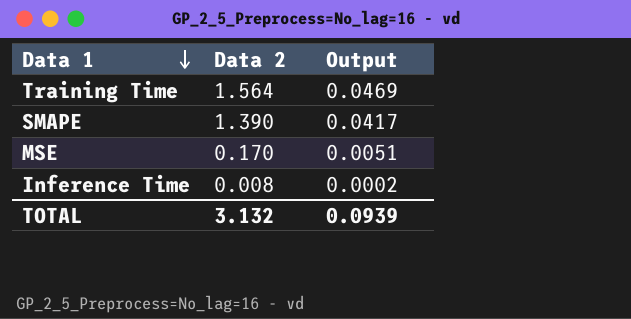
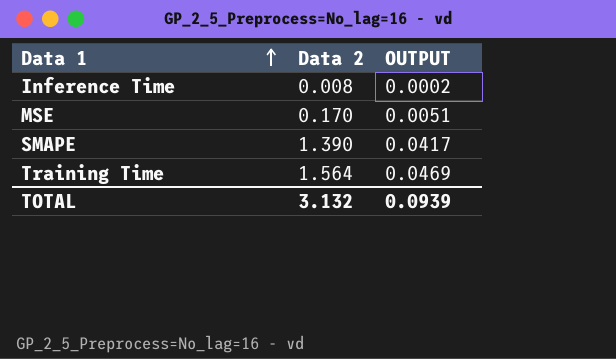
row order: Data 1 descending -> Data 1 ascending
column name: Output -> OUTPUT

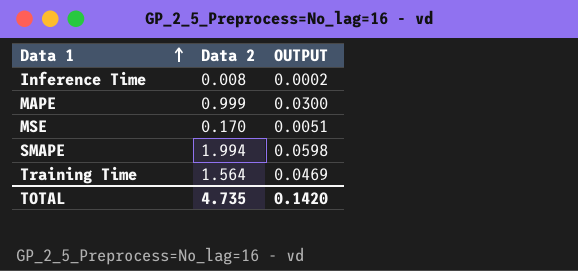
row MAPE: none -> 0.999 | 0.0300
SMAPE | Data 2: 1.390 -> 1.994
SMAPE | OUTPUT: 0.0417 -> 0.0598
TOTAL | Data 2: 3.132 -> 4.735
TOTAL | OUTPUT: 0.0939 -> 0.1420

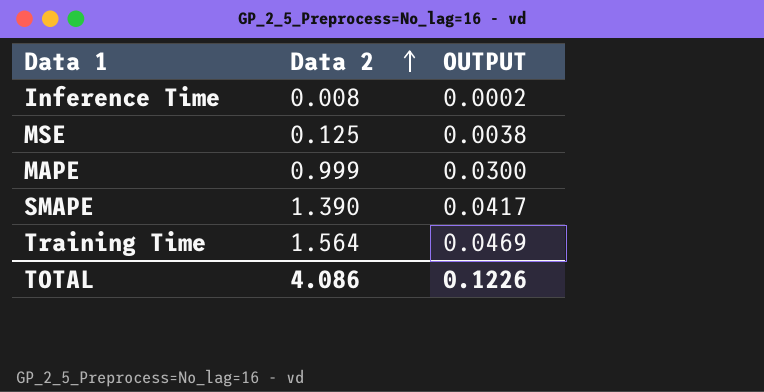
row order: Data 1 ascending -> Data 2 ascending
MSE | Data 2: 0.170 -> 0.125
MSE | OUTPUT: 0.0051 -> 0.0038
SMAPE | Data 2: 1.994 -> 1.390
SMAPE | OUTPUT: 0.0598 -> 0.0417
TOTAL | Data 2: 4.735 -> 4.086
TOTAL | OUTPUT: 0.1420 -> 0.1226

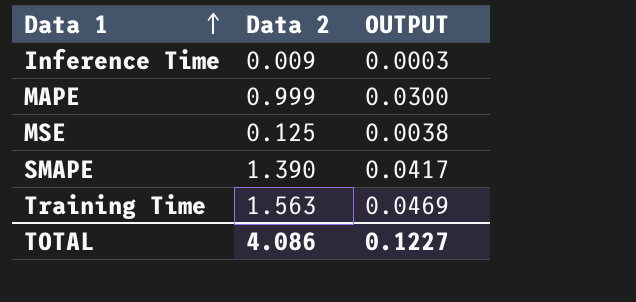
row order: Data 2 ascending -> Data 1 ascending
Inference Time | Data 2: 0.008 -> 0.009
Inference Time | OUTPUT: 0.0002 -> 0.0003
Training Time | Data 2: 1.564 -> 1.563
TOTAL | OUTPUT: 0.1226 -> 0.1227

